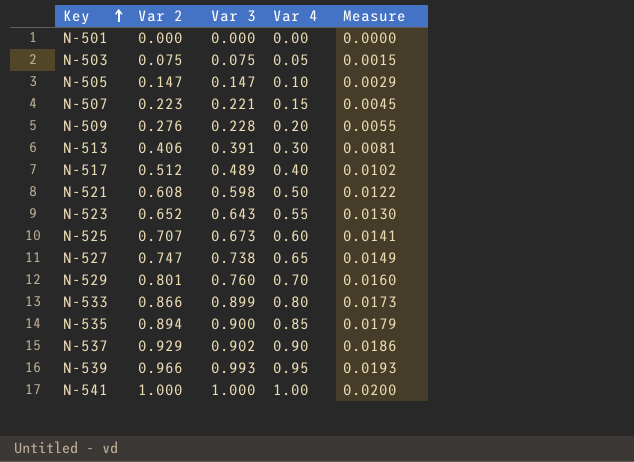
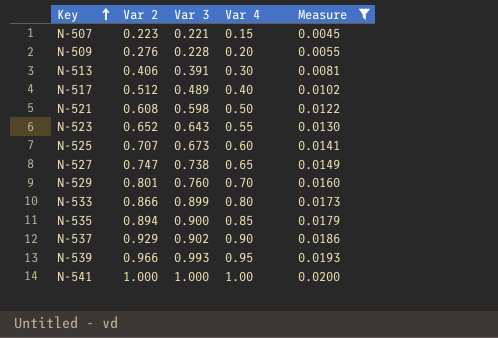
filter: none -> Measure >= 0.0045

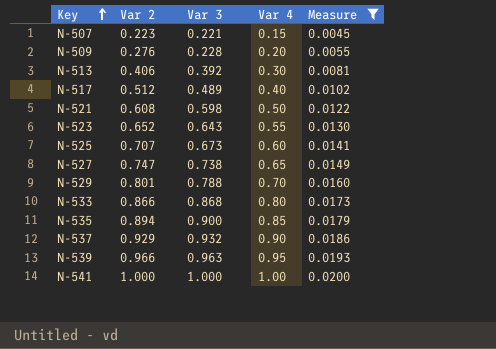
N-513 | Var 3: 0.391 -> 0.392
N-529 | Var 3: 0.760 -> 0.788
N-533 | Var 3: 0.899 -> 0.868
N-537 | Var 3: 0.902 -> 0.932
N-539 | Var 3: 0.993 -> 0.963

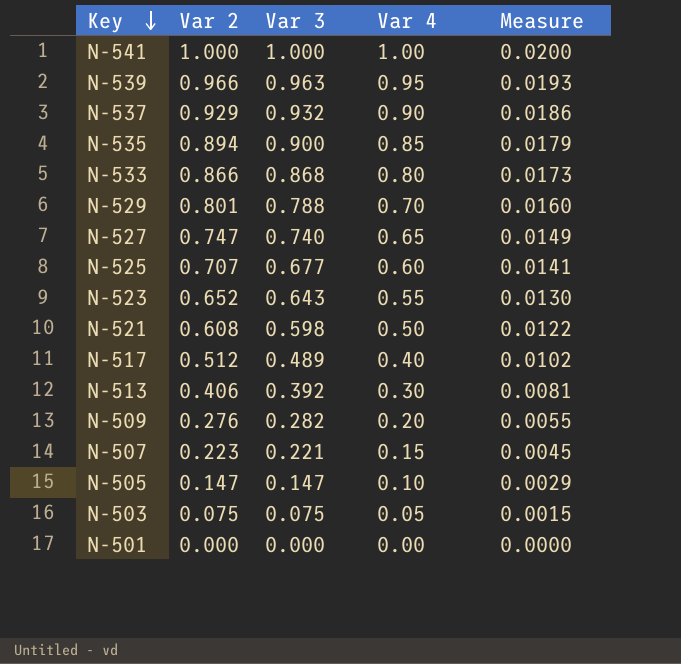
filter: Measure >= 0.0045 -> none
row order: Key ascending -> Key descending
N-527 | Var 3: 0.738 -> 0.740
N-525 | Var 3: 0.673 -> 0.677
N-509 | Var 3: 0.228 -> 0.282

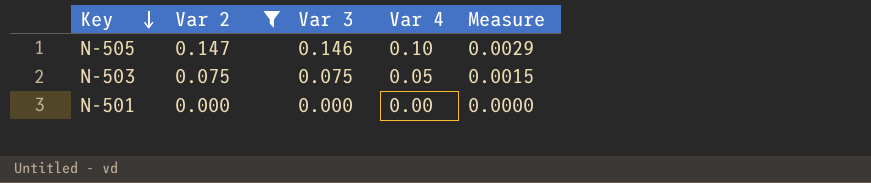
filter: none -> Var 2 <= 0.147
N-505 | Var 3: 0.147 -> 0.146

